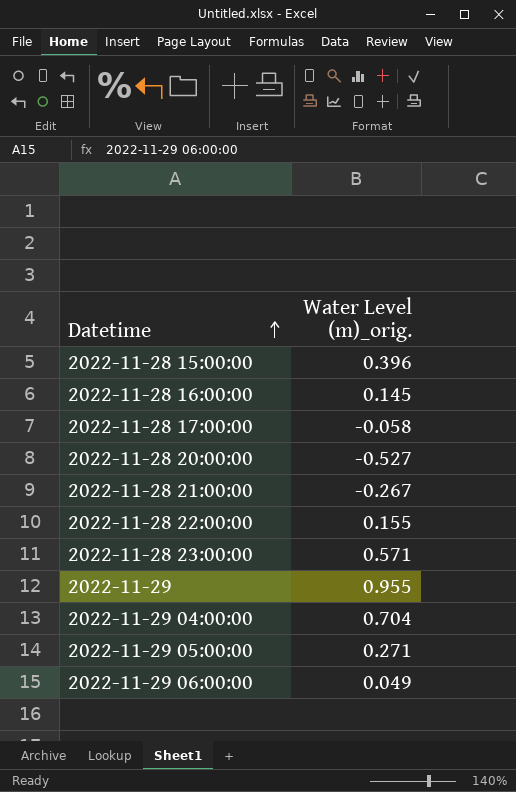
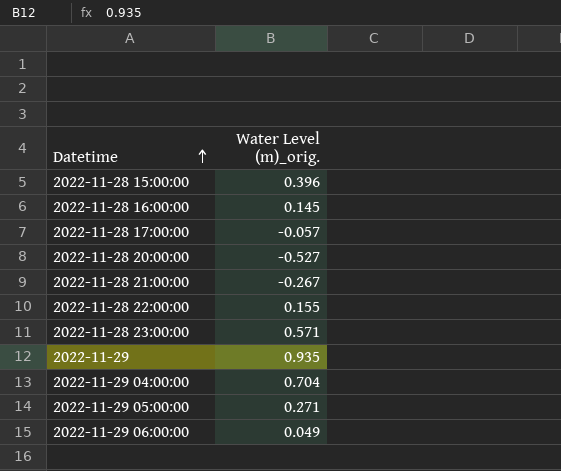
2022-11-28 17:00:00 | Water Level (m)_orig.: -0.058 -> -0.057
2022-11-29 | Water Level (m)_orig.: 0.955 -> 0.935

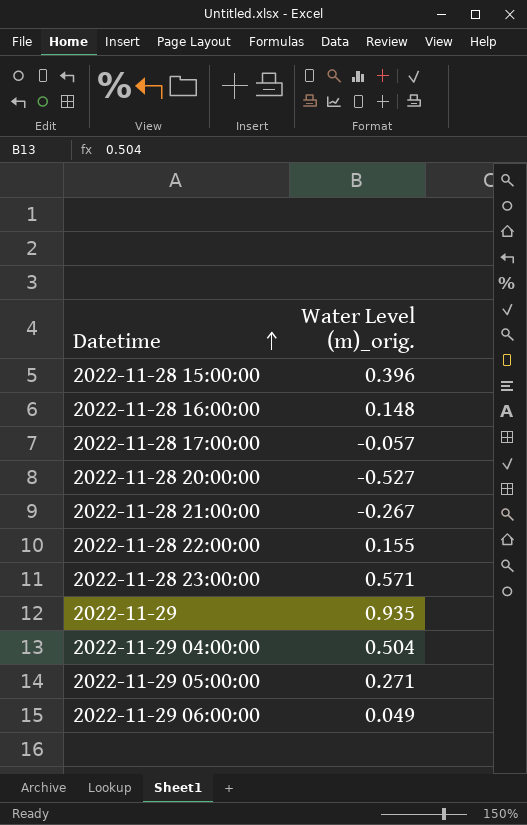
2022-11-28 16:00:00 | Water Level (m)_orig.: 0.145 -> 0.148
2022-11-29 04:00:00 | Water Level (m)_orig.: 0.704 -> 0.504

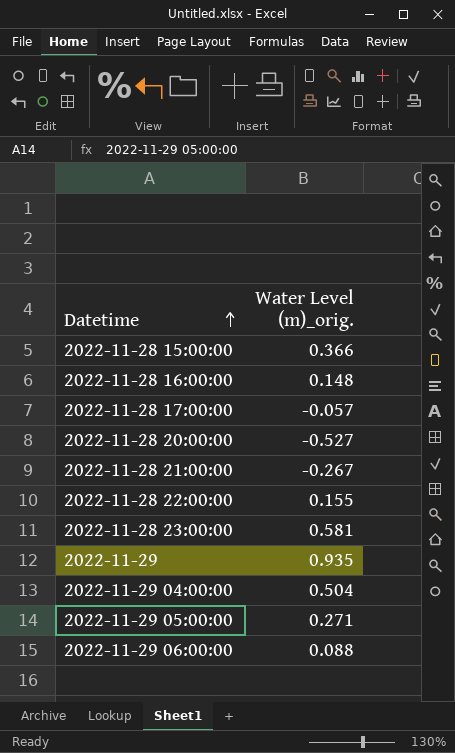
2022-11-28 15:00:00 | Water Level (m)_orig.: 0.396 -> 0.366
2022-11-28 23:00:00 | Water Level (m)_orig.: 0.571 -> 0.581
2022-11-29 06:00:00 | Water Level (m)_orig.: 0.049 -> 0.088

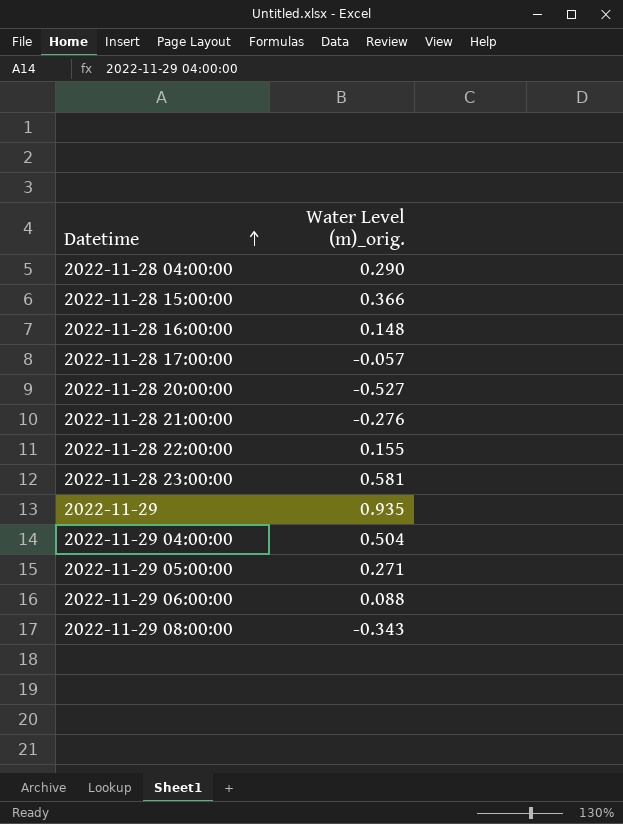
row 2022-11-28 04:00:00: none -> 0.290
2022-11-28 21:00:00 | Water Level (m)_orig.: -0.267 -> -0.276
row 2022-11-29 08:00:00: none -> -0.343

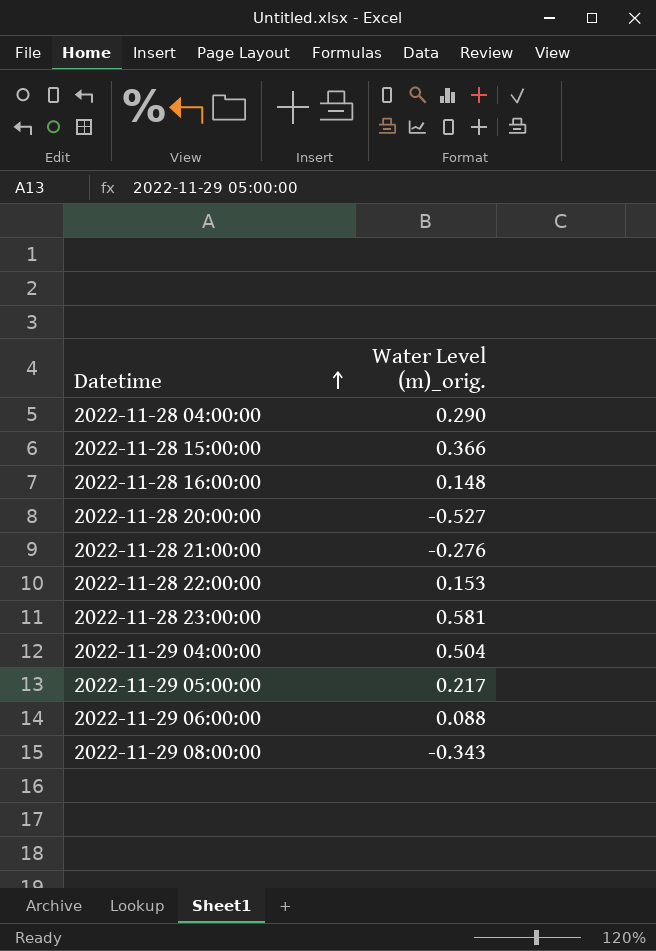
row 2022-11-28 17:00:00: -0.057 -> none
row 2022-11-29: 0.935 -> none
2022-11-28 22:00:00 | Water Level (m)_orig.: 0.155 -> 0.153
2022-11-29 05:00:00 | Water Level (m)_orig.: 0.271 -> 0.217

